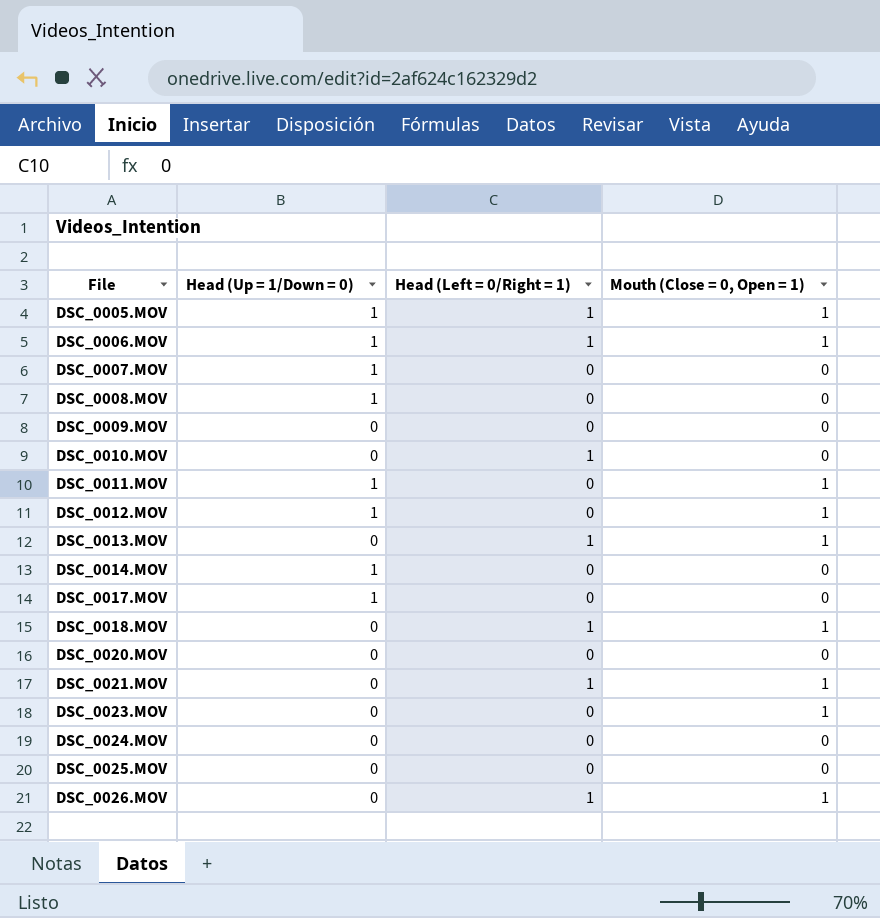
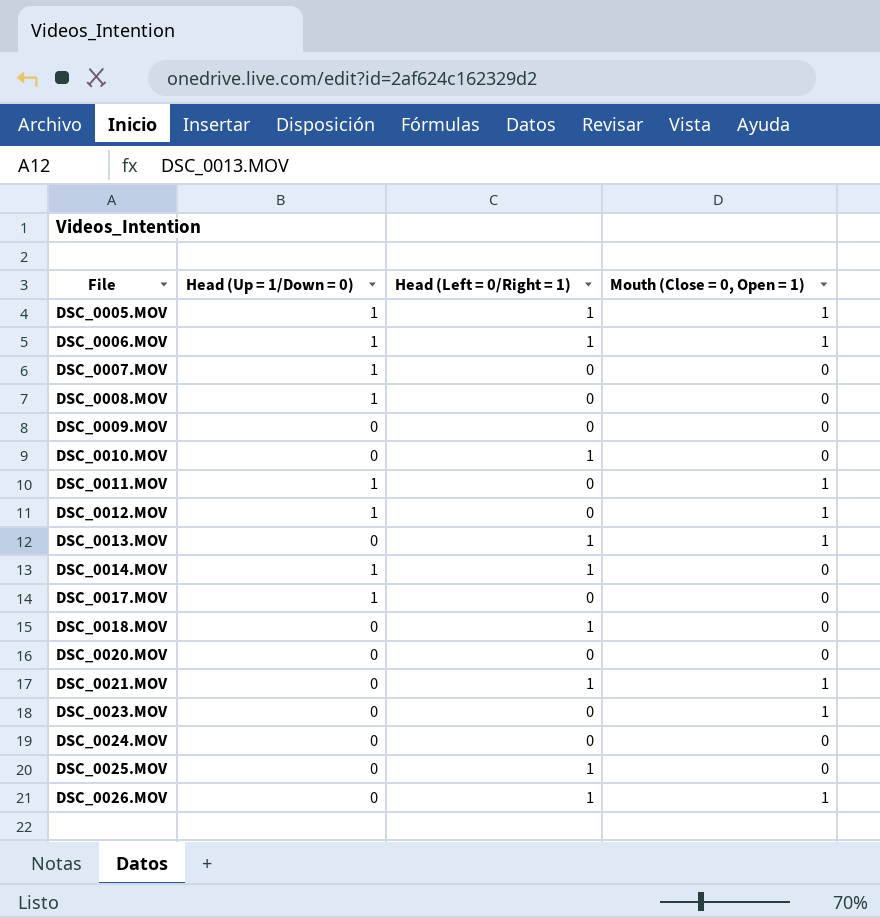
DSC_0014.MOV | Head (Left = 0/Right = 1): 0 -> 1
DSC_0018.MOV | Mouth (Close = 0, Open = 1): 1 -> 0
DSC_0025.MOV | Head (Left = 0/Right = 1): 0 -> 1

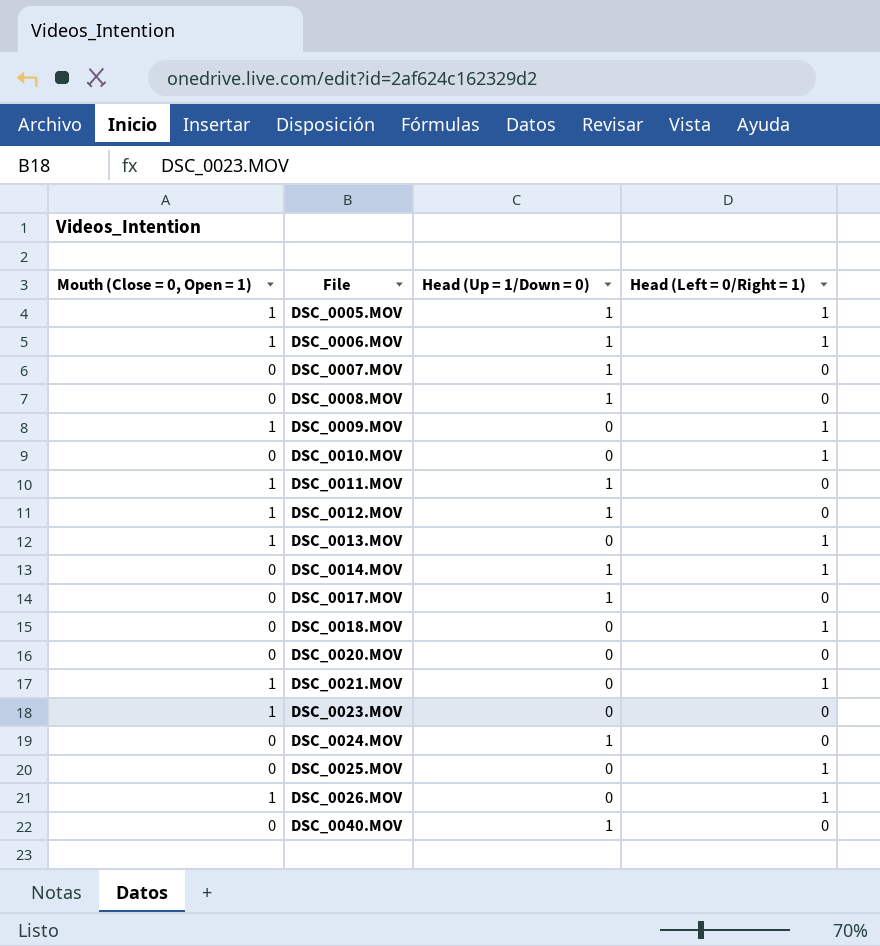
column Mouth (Close = 0, Open = 1) | position: 4 -> 1
DSC_0009.MOV | Mouth (Close = 0, Open = 1): 0 -> 1
DSC_0009.MOV | Head (Left = 0/Right = 1): 0 -> 1
DSC_0024.MOV | Head (Up = 1/Down = 0): 0 -> 1
row DSC_0040.MOV: none -> 0 | 1 | 0

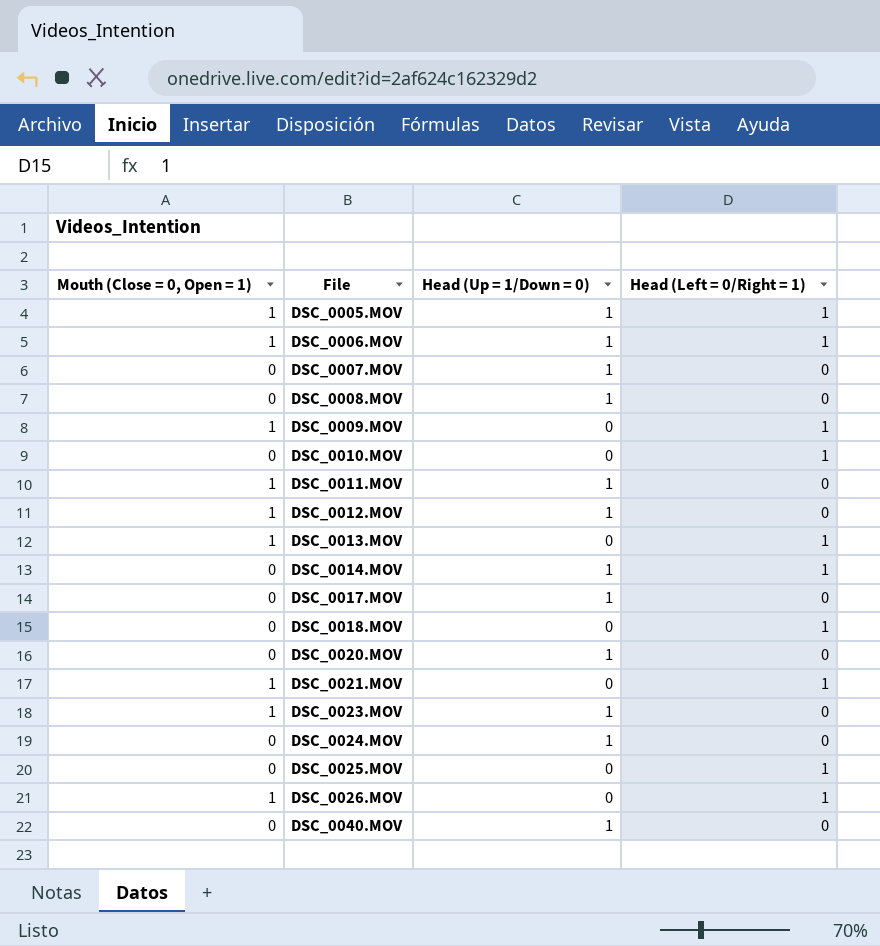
DSC_0020.MOV | Head (Up = 1/Down = 0): 0 -> 1
DSC_0023.MOV | Head (Up = 1/Down = 0): 0 -> 1

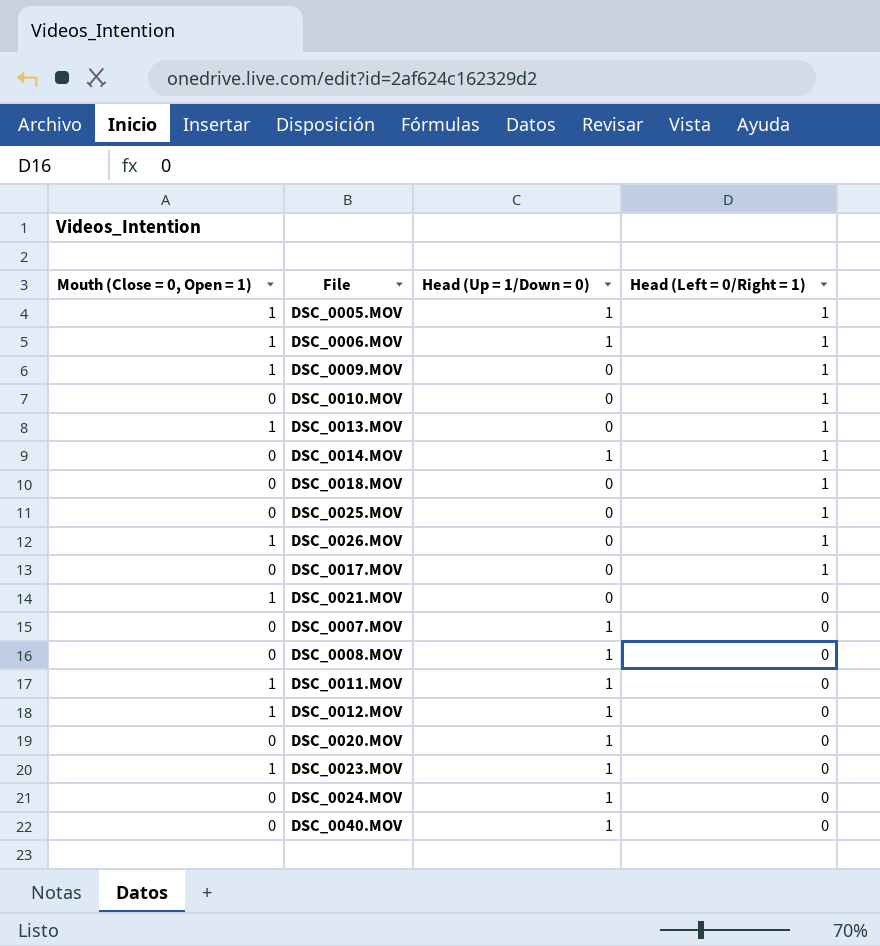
row order: File ascending -> Head (Left = 0/Right = 1) descending
DSC_0017.MOV | Head (Up = 1/Down = 0): 1 -> 0
DSC_0017.MOV | Head (Left = 0/Right = 1): 0 -> 1
DSC_0021.MOV | Head (Left = 0/Right = 1): 1 -> 0

